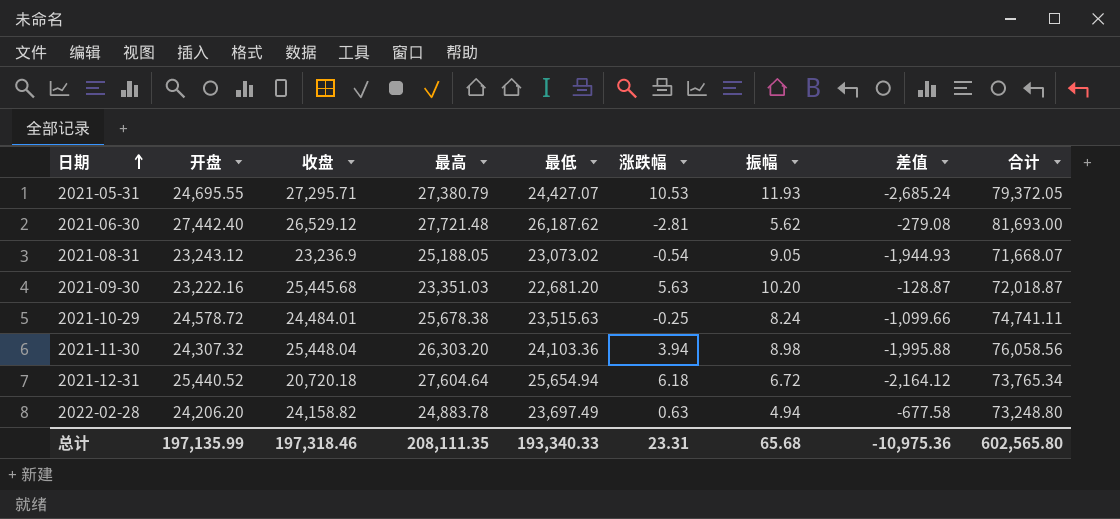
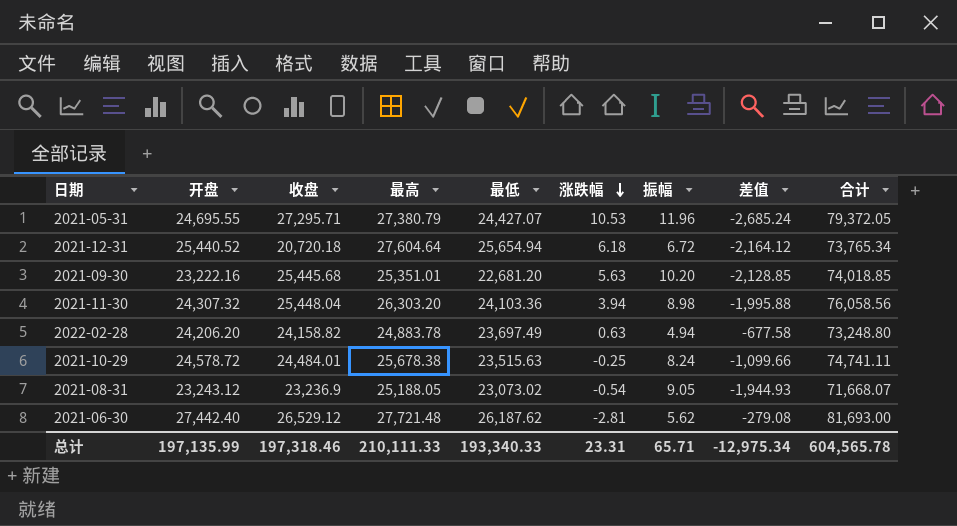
row order: 日期 ascending -> 涨跌幅 descending
2021-05-31 | 振幅: 11.93 -> 11.96
2021-09-30 | 最高: 23,351.03 -> 25,351.01
2021-09-30 | 差值: -128.87 -> -2,128.85
2021-09-30 | 合计: 72,018.87 -> 74,018.85
总计 | 最高: 208,111.35 -> 210,111.33
总计 | 振幅: 65.68 -> 65.71
总计 | 差值: -10,975.36 -> -12,975.34
总计 | 合计: 602,565.80 -> 604,565.78

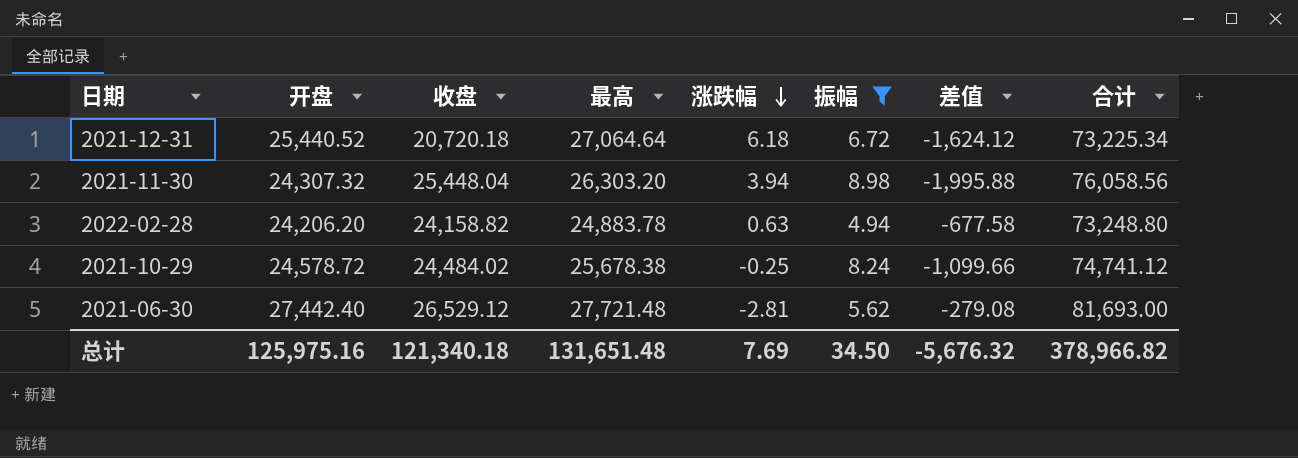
filter: none -> 振幅 <= 8.98
column 最低 | position: 5 -> none
2021-12-31 | 最高: 27,604.64 -> 27,064.64
2021-12-31 | 差值: -2,164.12 -> -1,624.12
2021-12-31 | 合计: 73,765.34 -> 73,225.34
2021-10-29 | 收盘: 24,484.01 -> 24,484.02
2021-10-29 | 合计: 74,741.11 -> 74,741.12
总计 | 开盘: 197,135.99 -> 125,975.16
总计 | 收盘: 197,318.46 -> 121,340.18
总计 | 最高: 210,111.33 -> 131,651.48
总计 | 涨跌幅: 23.31 -> 7.69
总计 | 振幅: 65.71 -> 34.50
总计 | 差值: -12,975.34 -> -5,676.32
总计 | 合计: 604,565.78 -> 378,966.82

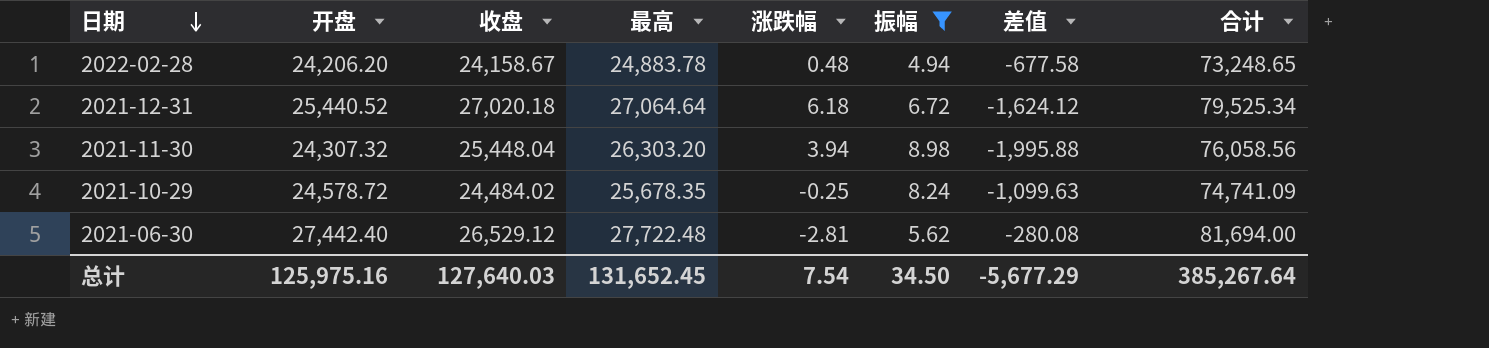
row order: 涨跌幅 descending -> 日期 descending
2022-02-28 | 收盘: 24,158.82 -> 24,158.67
2022-02-28 | 涨跌幅: 0.63 -> 0.48
2022-02-28 | 合计: 73,248.80 -> 73,248.65
2021-12-31 | 收盘: 20,720.18 -> 27,020.18
2021-12-31 | 合计: 73,225.34 -> 79,525.34
2021-10-29 | 最高: 25,678.38 -> 25,678.35
2021-10-29 | 差值: -1,099.66 -> -1,099.63
2021-10-29 | 合计: 74,741.12 -> 74,741.09
2021-06-30 | 最高: 27,721.48 -> 27,722.48
2021-06-30 | 差值: -279.08 -> -280.08
2021-06-30 | 合计: 81,693.00 -> 81,694.00
总计 | 收盘: 121,340.18 -> 127,640.03
总计 | 最高: 131,651.48 -> 131,652.45
总计 | 涨跌幅: 7.69 -> 7.54
总计 | 差值: -5,676.32 -> -5,677.29
总计 | 合计: 378,966.82 -> 385,267.64

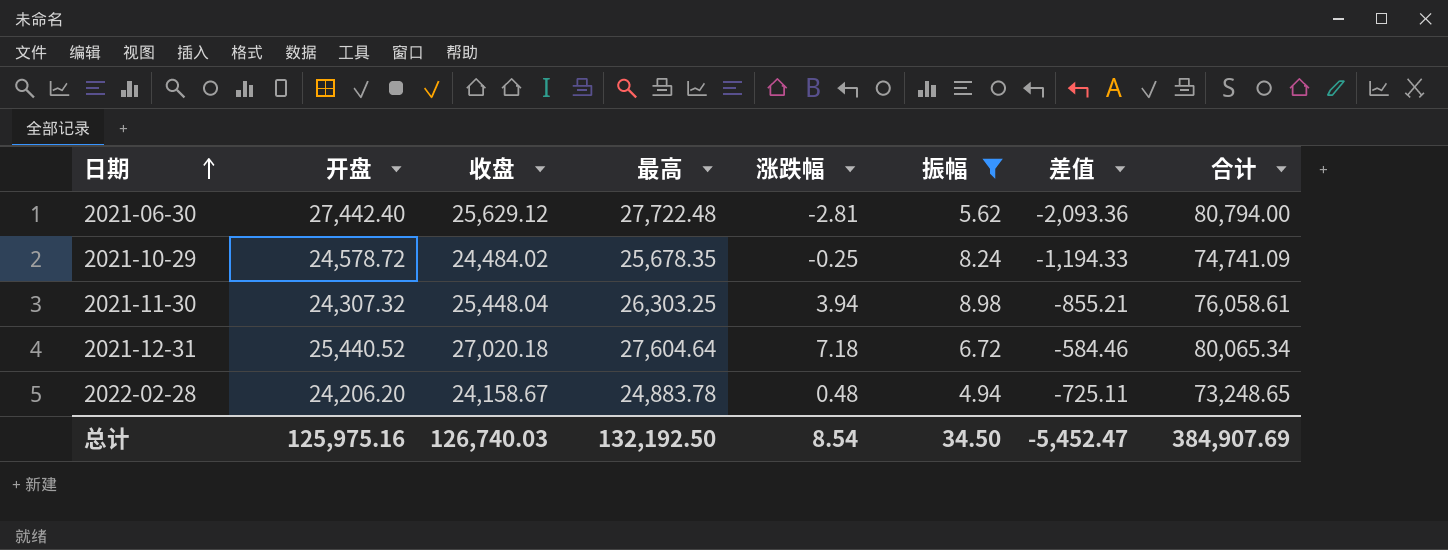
row order: 日期 descending -> 日期 ascending
column 差值 | formula: [开盘] - [最高] -> [收盘] - [最高]
2021-06-30 | 收盘: 26,529.12 -> 25,629.12
2021-06-30 | 合计: 81,694.00 -> 80,794.00
2021-11-30 | 最高: 26,303.20 -> 26,303.25
2021-11-30 | 合计: 76,058.56 -> 76,058.61
2021-12-31 | 最高: 27,064.64 -> 27,604.64
2021-12-31 | 涨跌幅: 6.18 -> 7.18
2021-12-31 | 合计: 79,525.34 -> 80,065.34
总计 | 收盘: 127,640.03 -> 126,740.03
总计 | 最高: 131,652.45 -> 132,192.50
总计 | 涨跌幅: 7.54 -> 8.54
总计 | 差值: -5,677.29 -> -5,452.47
总计 | 合计: 385,267.64 -> 384,907.69

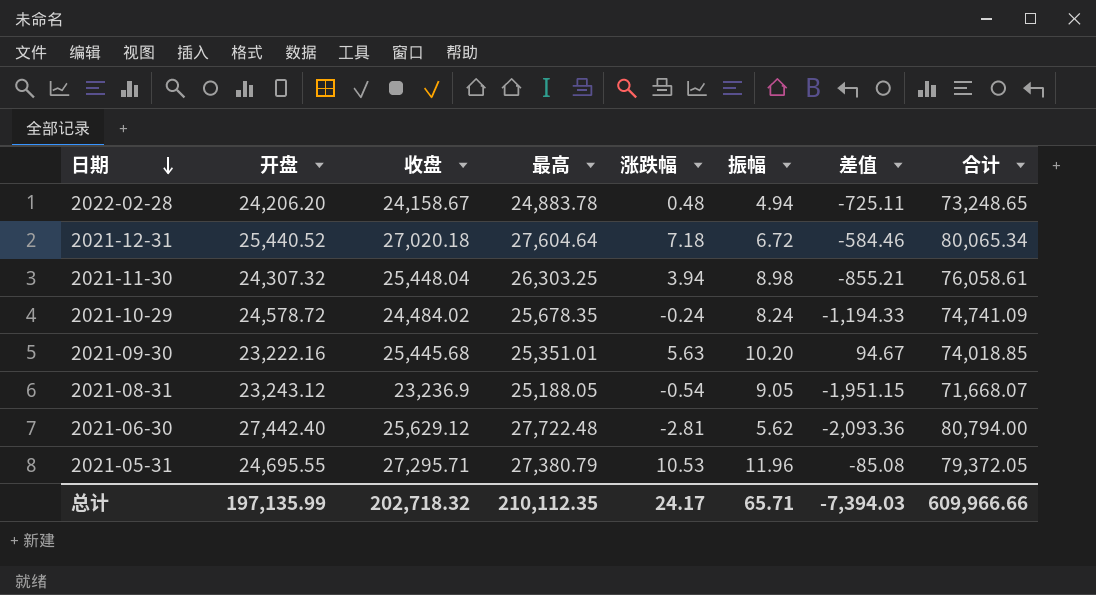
filter: 振幅 <= 8.98 -> none
row order: 日期 ascending -> 日期 descending
2021-10-29 | 涨跌幅: -0.25 -> -0.24
总计 | 开盘: 125,975.16 -> 197,135.99
总计 | 收盘: 126,740.03 -> 202,718.32
总计 | 最高: 132,192.50 -> 210,112.35
总计 | 涨跌幅: 8.54 -> 24.17
总计 | 振幅: 34.50 -> 65.71
总计 | 差值: -5,452.47 -> -7,394.03
总计 | 合计: 384,907.69 -> 609,966.66

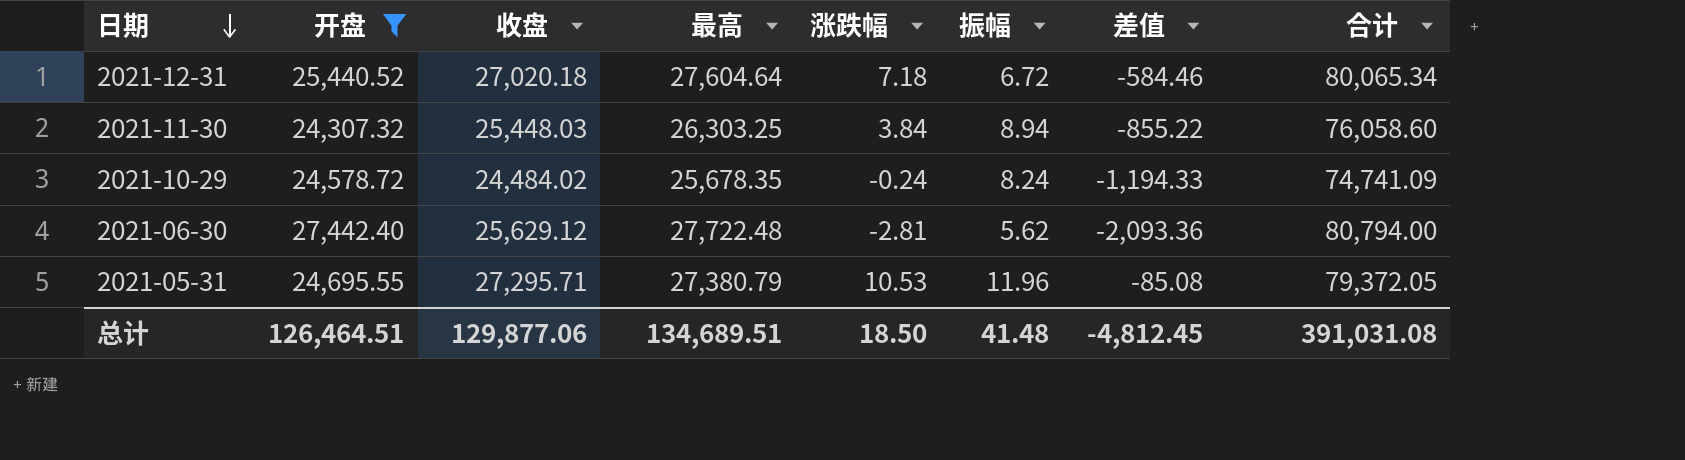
filter: none -> 开盘 >= 24,307.32
2021-11-30 | 收盘: 25,448.04 -> 25,448.03
2021-11-30 | 涨跌幅: 3.94 -> 3.84
2021-11-30 | 振幅: 8.98 -> 8.94
2021-11-30 | 差值: -855.21 -> -855.22
2021-11-30 | 合计: 76,058.61 -> 76,058.60
总计 | 开盘: 197,135.99 -> 126,464.51
总计 | 收盘: 202,718.32 -> 129,877.06
总计 | 最高: 210,112.35 -> 134,689.51
总计 | 涨跌幅: 24.17 -> 18.50
总计 | 振幅: 65.71 -> 41.48
总计 | 差值: -7,394.03 -> -4,812.45
总计 | 合计: 609,966.66 -> 391,031.08

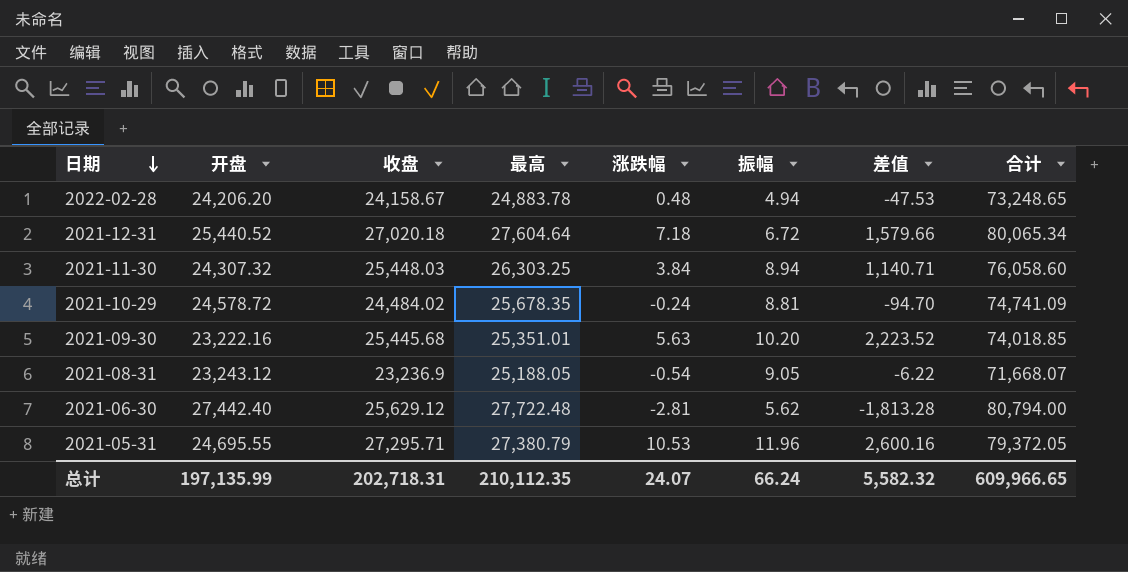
filter: 开盘 >= 24,307.32 -> none
column 差值 | formula: [收盘] - [最高] -> [收盘] - [开盘]
2021-10-29 | 振幅: 8.24 -> 8.81
总计 | 开盘: 126,464.51 -> 197,135.99
总计 | 收盘: 129,877.06 -> 202,718.31
总计 | 最高: 134,689.51 -> 210,112.35
总计 | 涨跌幅: 18.50 -> 24.07
总计 | 振幅: 41.48 -> 66.24
总计 | 差值: -4,812.45 -> 5,582.32
总计 | 合计: 391,031.08 -> 609,966.65

